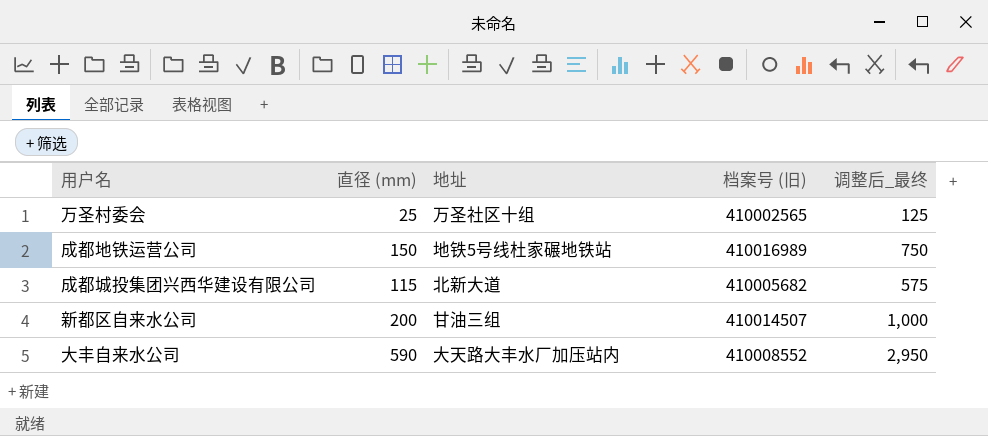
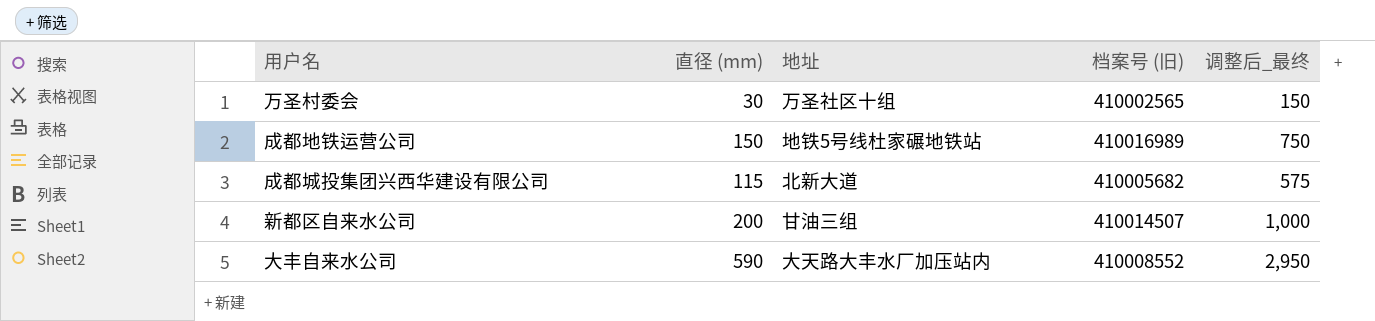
万圣村委会 | 直径 (mm): 25 -> 30
万圣村委会 | 调整后_最终: 125 -> 150

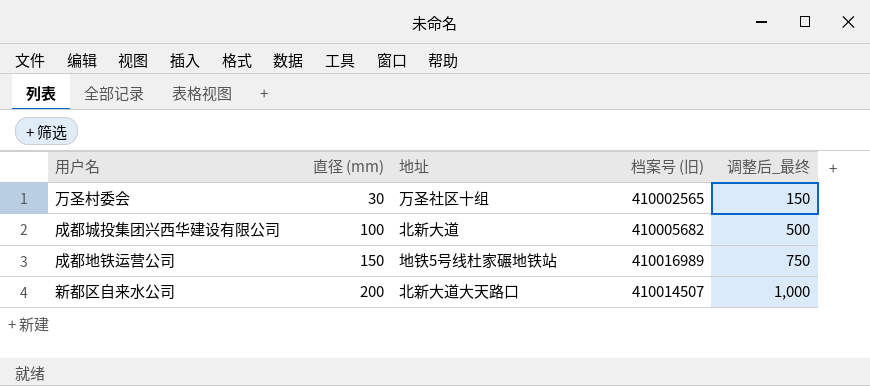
row order: none -> 直径 (mm) ascending
row 大丰自来水公司: 590 | 大天路大丰水厂加压站内 | 410008552 | 2,950 -> none
成都城投集团兴西华建设有限公司 | 直径 (mm): 115 -> 100
成都城投集团兴西华建设有限公司 | 调整后_最终: 575 -> 500
新都区自来水公司 | 地址: 甘油三组 -> 北新大道大天路口

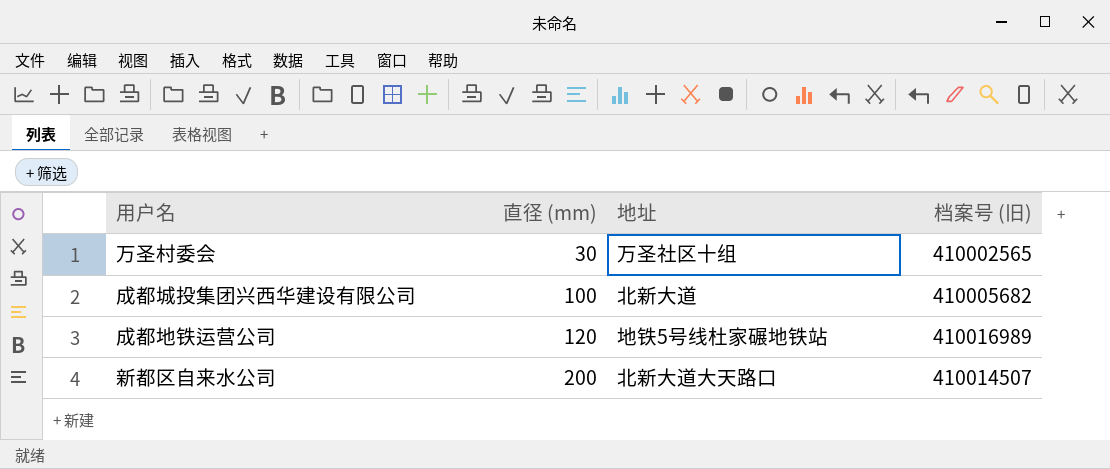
column 调整后_最终 | formula: [直径 (mm)] * 5 -> none
成都地铁运营公司 | 直径 (mm): 150 -> 120

